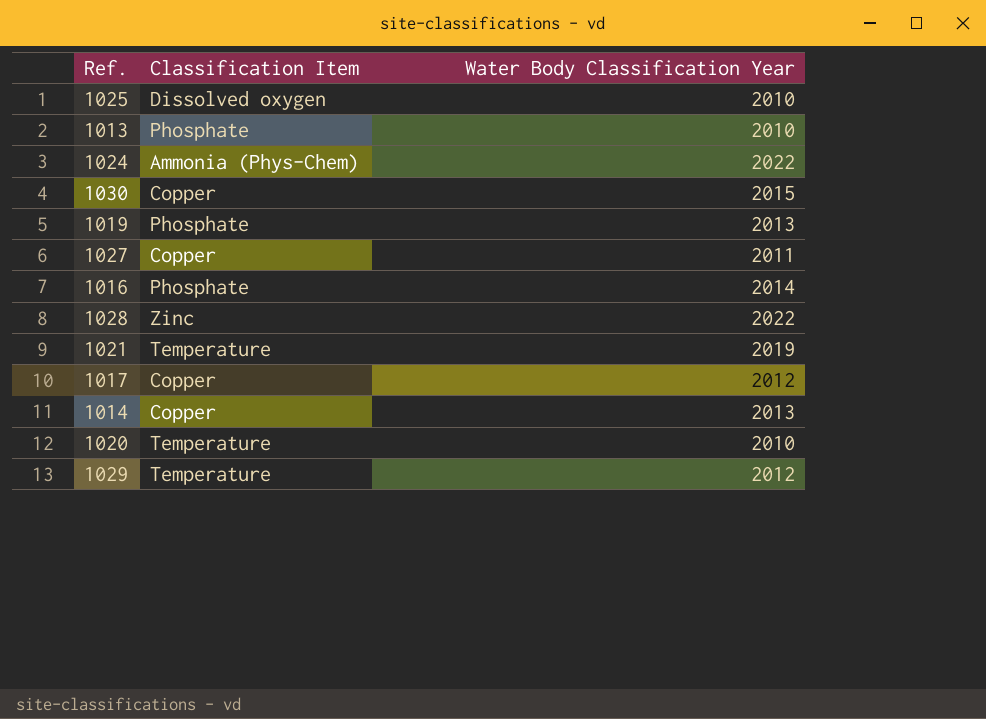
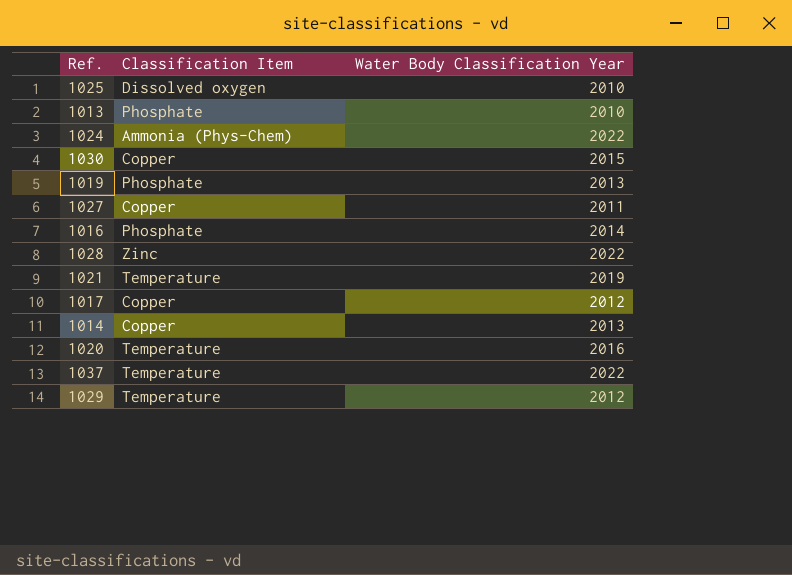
1020 | Water Body Classification Year: 2010 -> 2016
row 1037: none -> Temperature | 2022

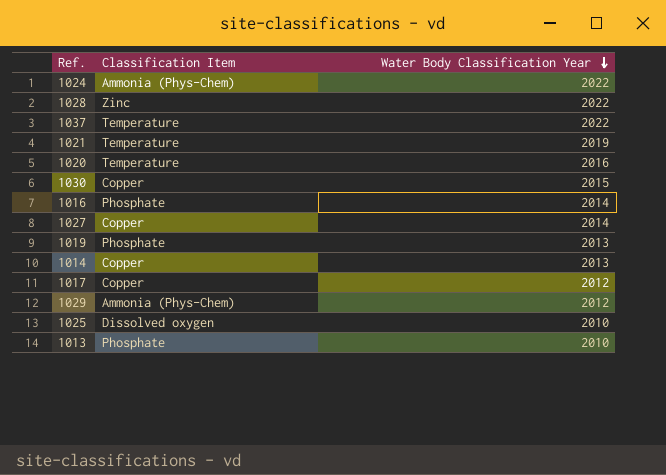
row order: none -> Water Body Classification Year descending
1027 | Water Body Classification Year: 2011 -> 2014
1029 | Classification Item: Temperature -> Ammonia (Phys-Chem)

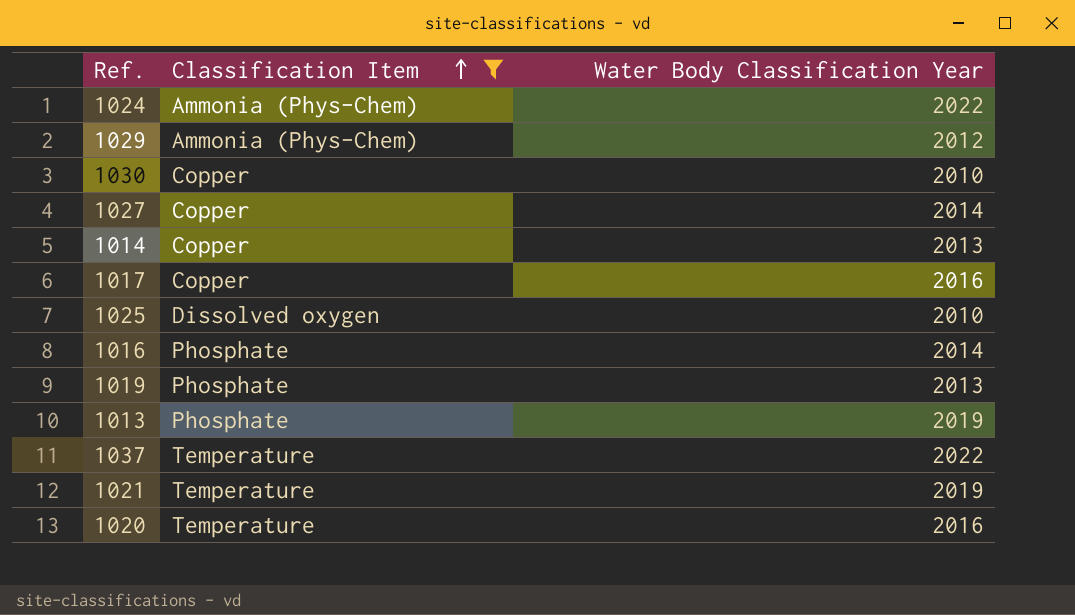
filter: none -> Classification Item != Zinc
row order: Water Body Classification Year descending -> Classification Item ascending
1030 | Water Body Classification Year: 2015 -> 2010
1017 | Water Body Classification Year: 2012 -> 2016
1013 | Water Body Classification Year: 2010 -> 2019

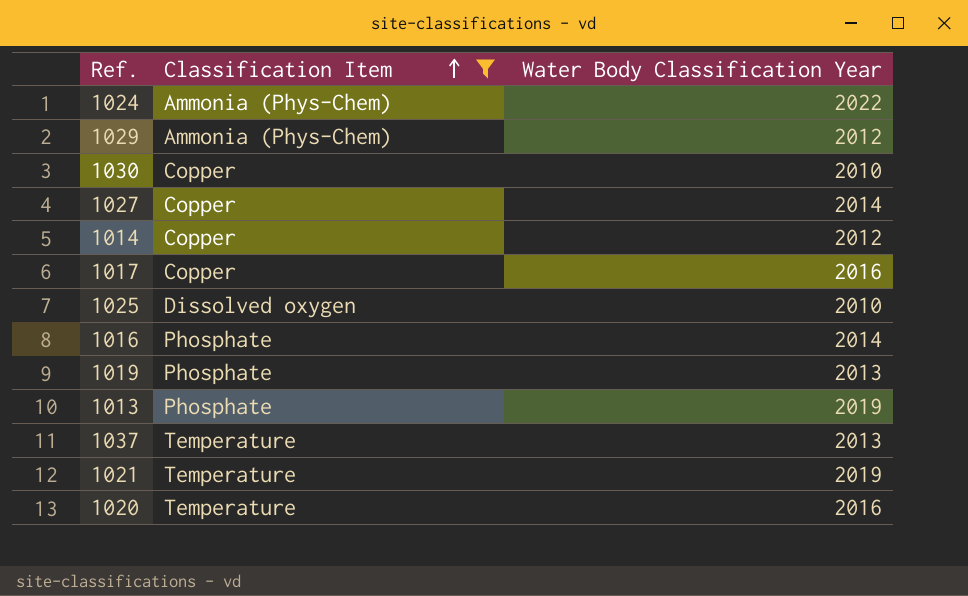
1014 | Water Body Classification Year: 2013 -> 2012
1037 | Water Body Classification Year: 2022 -> 2013

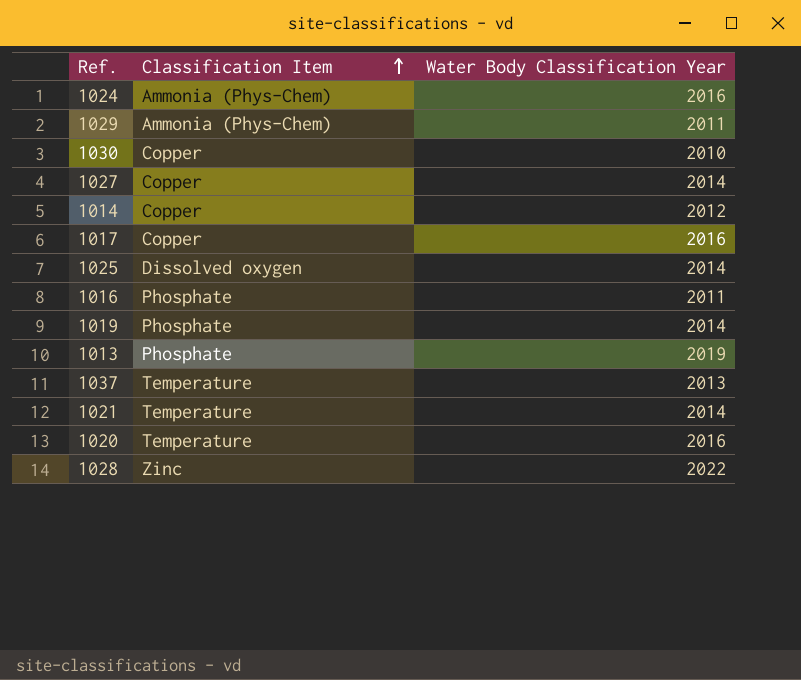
filter: Classification Item != Zinc -> none
1024 | Water Body Classification Year: 2022 -> 2016
1029 | Water Body Classification Year: 2012 -> 2011
1025 | Water Body Classification Year: 2010 -> 2014
1016 | Water Body Classification Year: 2014 -> 2011
1019 | Water Body Classification Year: 2013 -> 2014
1021 | Water Body Classification Year: 2019 -> 2014

